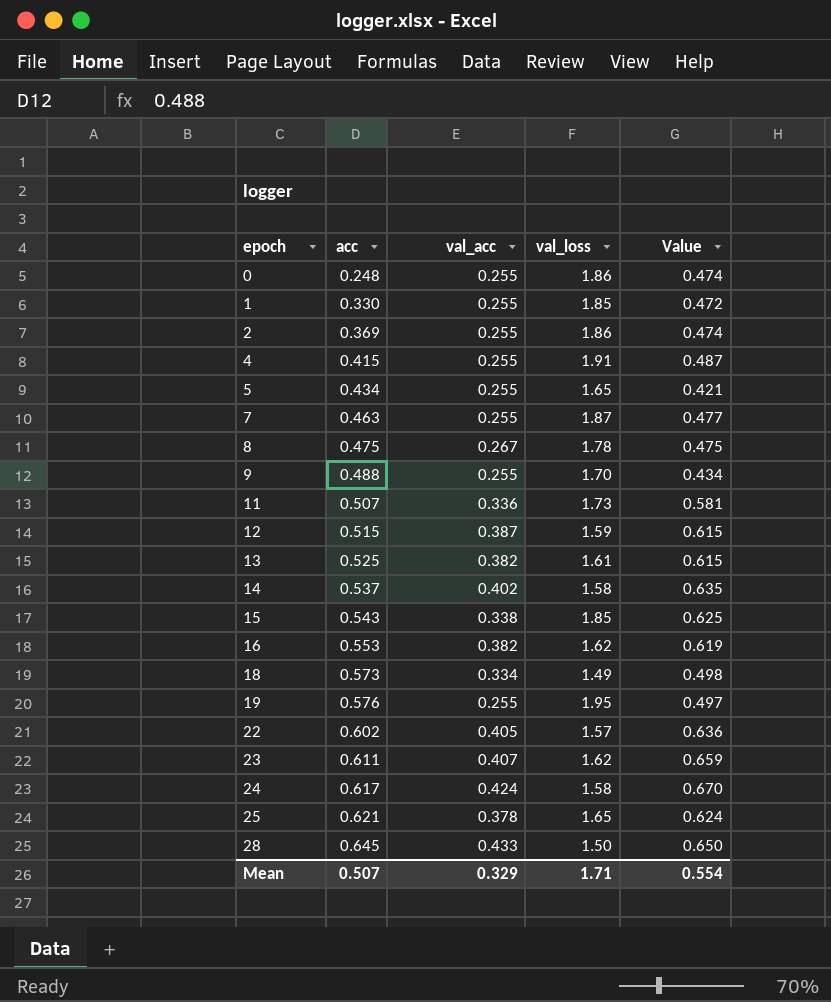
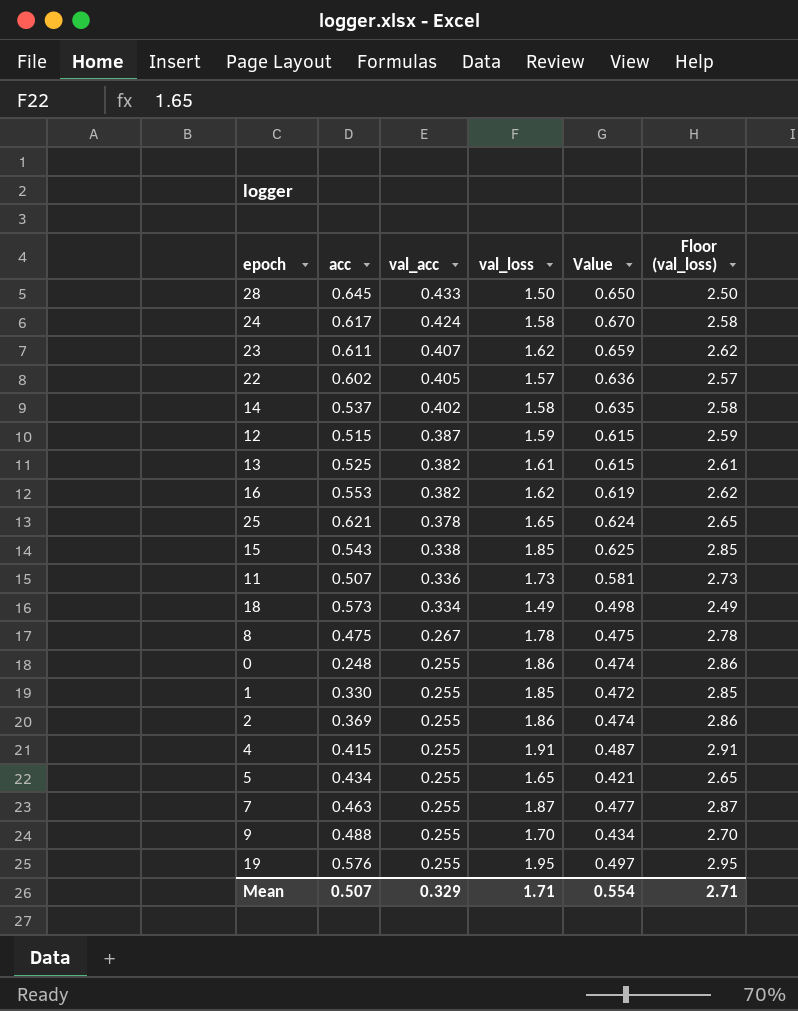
row order: epoch ascending -> val_acc descending
column Floor (val_loss) | formula: none -> [val_loss] + 1

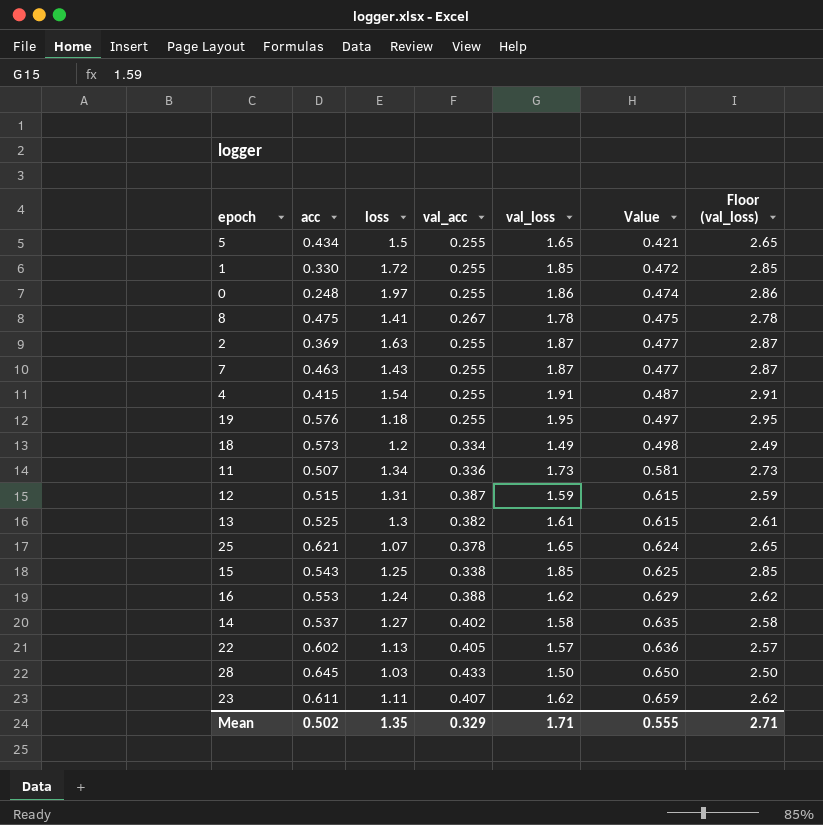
row order: val_acc descending -> Value ascending
column loss | position: none -> 3
row 24: 0.617 | 0.424 | 1.58 | 0.670 | 2.58 -> none
row 9: 0.488 | 0.255 | 1.70 | 0.434 | 2.70 -> none
2 | val_loss: 1.86 -> 1.87
2 | Value: 0.474 -> 0.477
2 | Floor (val_loss): 2.86 -> 2.87
16 | val_acc: 0.382 -> 0.388
16 | Value: 0.619 -> 0.629
Mean | acc: 0.507 -> 0.502
Mean | Value: 0.554 -> 0.555

